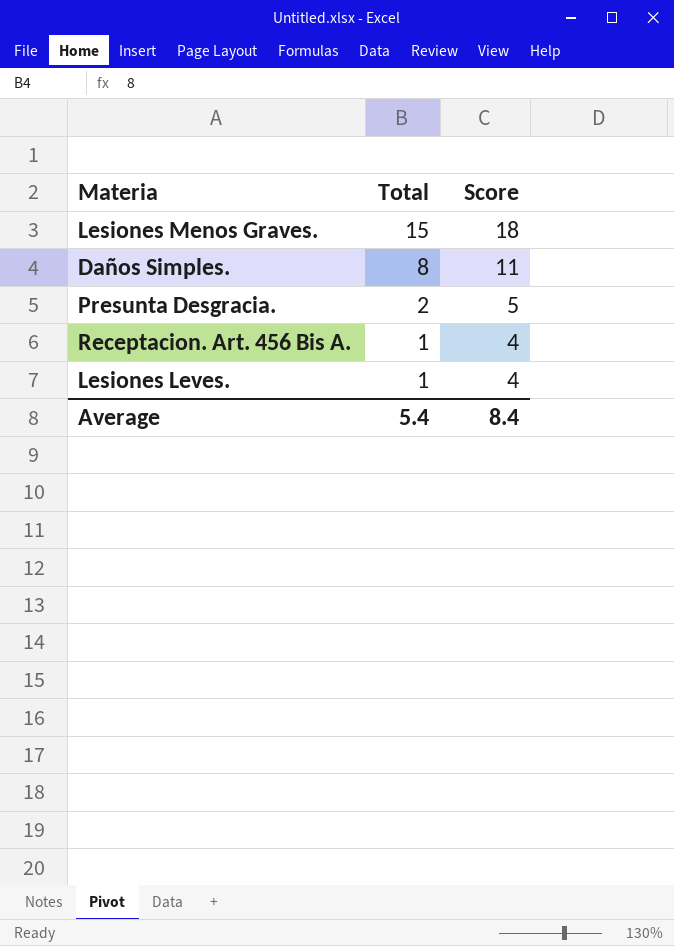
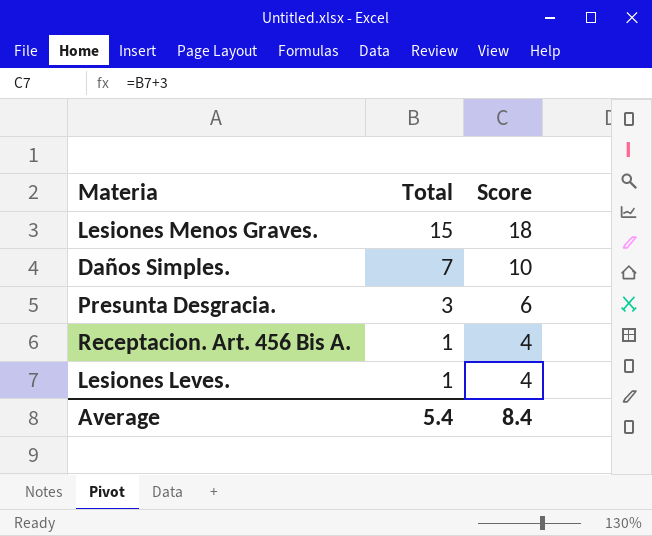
Daños Simples. | Total: 8 -> 7
Daños Simples. | Score: 11 -> 10
Presunta Desgracia. | Total: 2 -> 3
Presunta Desgracia. | Score: 5 -> 6

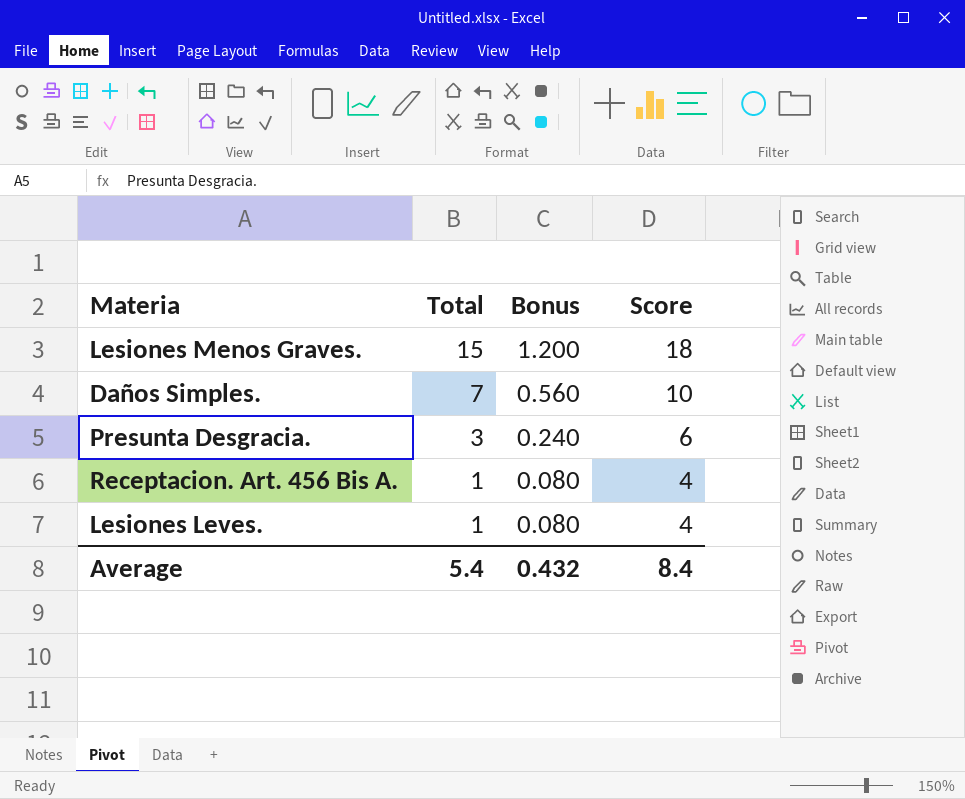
column Bonus | formula: none -> [Total] * 0.08

